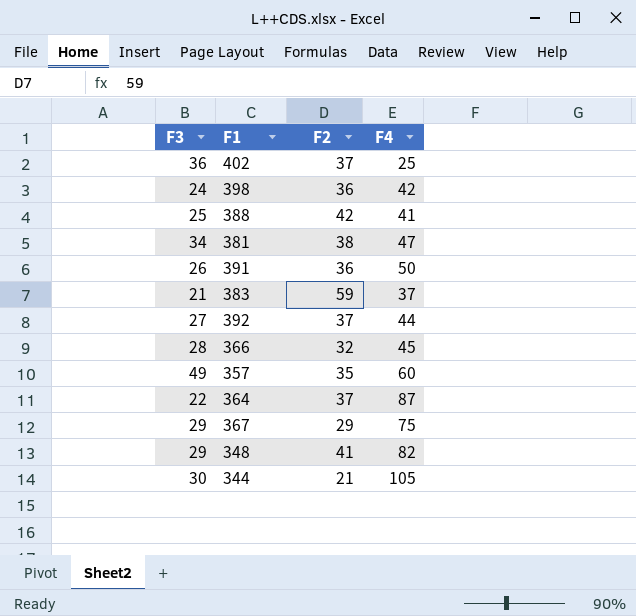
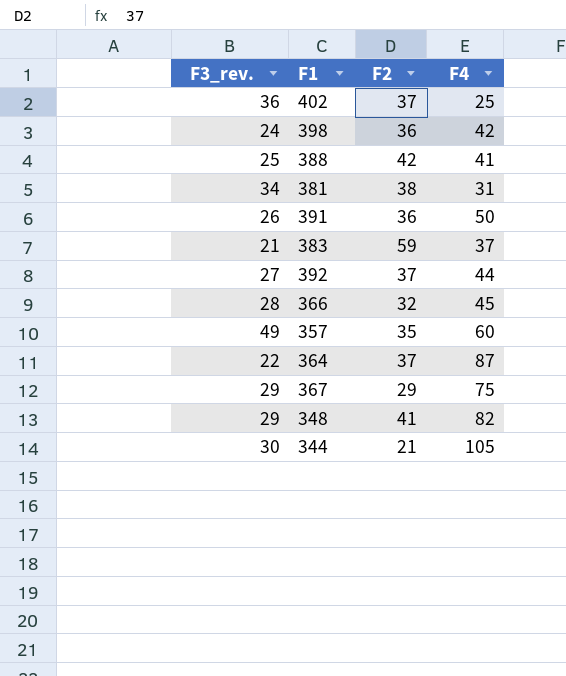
column name: F3 -> F3_rev.
381 | F4: 47 -> 31

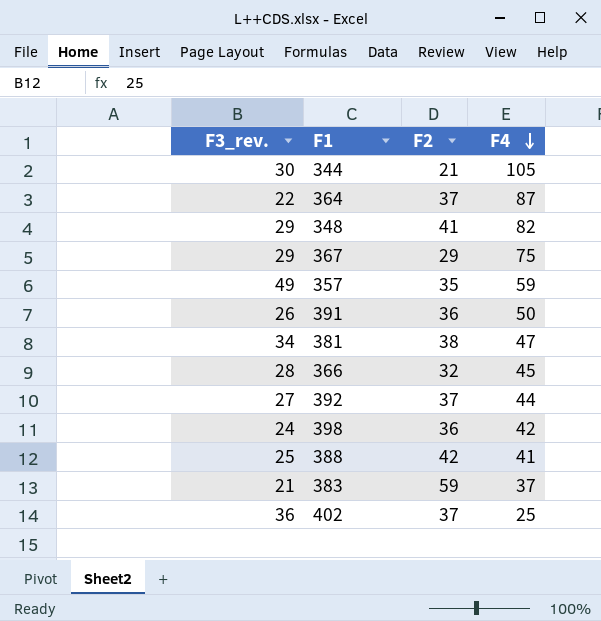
row order: none -> F4 descending
357 | F4: 60 -> 59
381 | F4: 31 -> 47

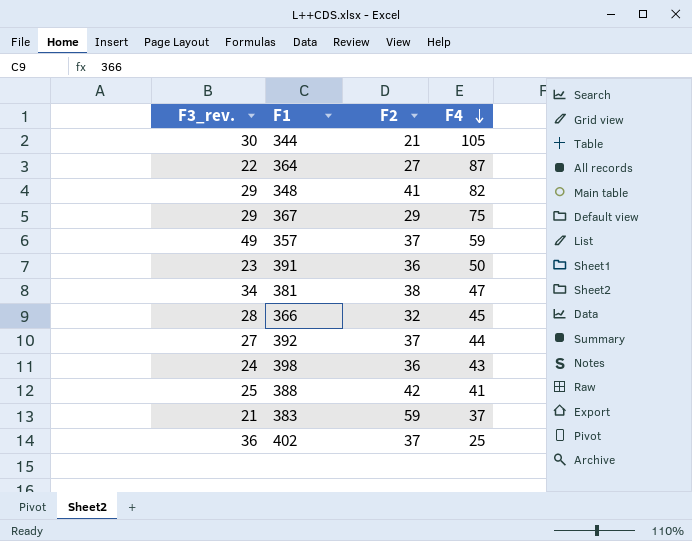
364 | F2: 37 -> 27
357 | F2: 35 -> 37
391 | F3_rev.: 26 -> 23
398 | F4: 42 -> 43

